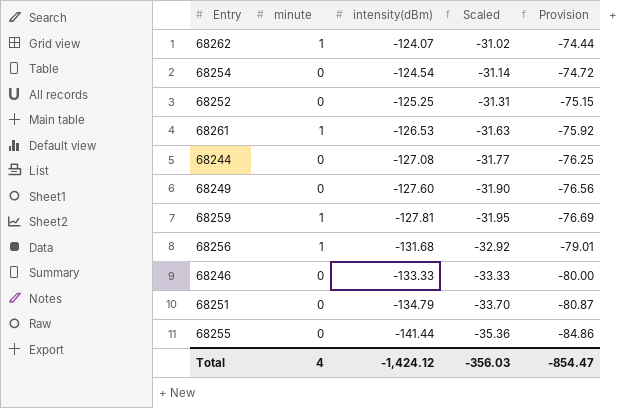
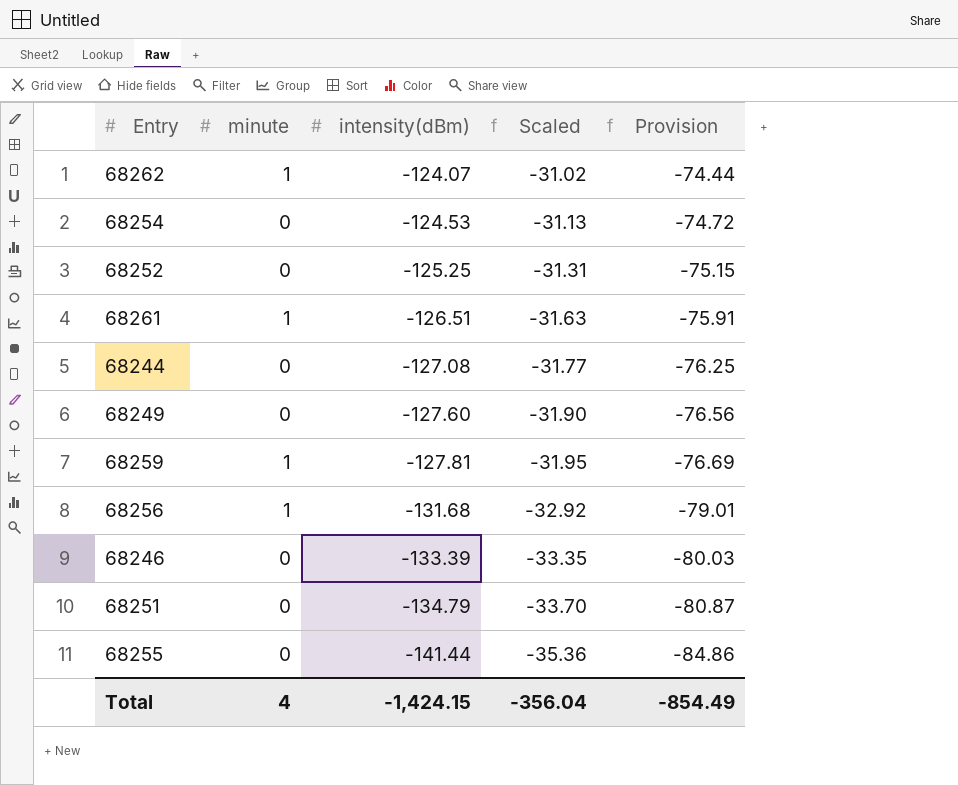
68254 | intensity(dBm): -124.54 -> -124.53
68254 | Scaled: -31.14 -> -31.13
68261 | intensity(dBm): -126.53 -> -126.51
68261 | Provision: -75.92 -> -75.91
68246 | intensity(dBm): -133.33 -> -133.39
68246 | Scaled: -33.33 -> -33.35
68246 | Provision: -80.00 -> -80.03
Total | intensity(dBm): -1,424.12 -> -1,424.15
Total | Scaled: -356.03 -> -356.04
Total | Provision: -854.47 -> -854.49

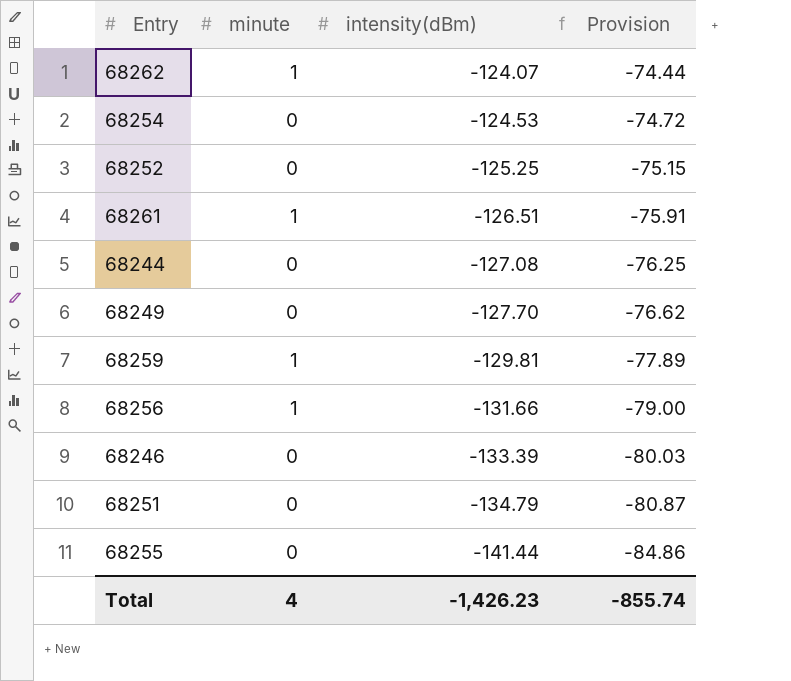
column Scaled | formula: [intensity(dBm)] * 0.25 -> none
68249 | intensity(dBm): -127.60 -> -127.70
68249 | Provision: -76.56 -> -76.62
68259 | intensity(dBm): -127.81 -> -129.81
68259 | Provision: -76.69 -> -77.89
68256 | intensity(dBm): -131.68 -> -131.66
68256 | Provision: -79.01 -> -79.00
Total | intensity(dBm): -1,424.15 -> -1,426.23
Total | Provision: -854.49 -> -855.74

